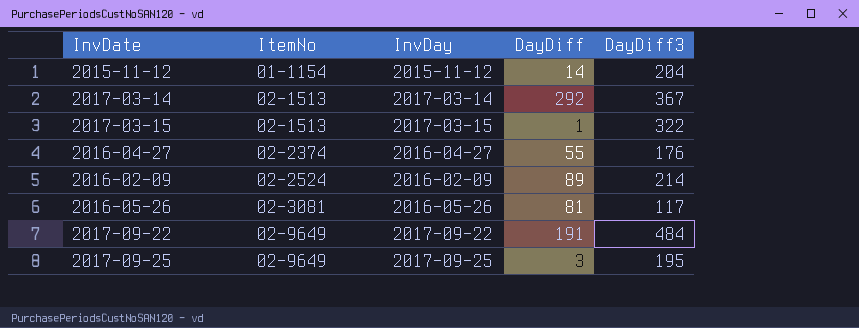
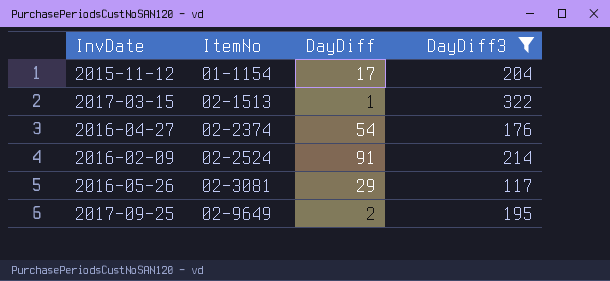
filter: none -> DayDiff3 <= 322
column InvDay | position: 3 -> none
2015-11-12 | DayDiff: 14 -> 17
2016-04-27 | DayDiff: 55 -> 54
2016-02-09 | DayDiff: 89 -> 91
2016-05-26 | DayDiff: 81 -> 29
2017-09-25 | DayDiff: 3 -> 2

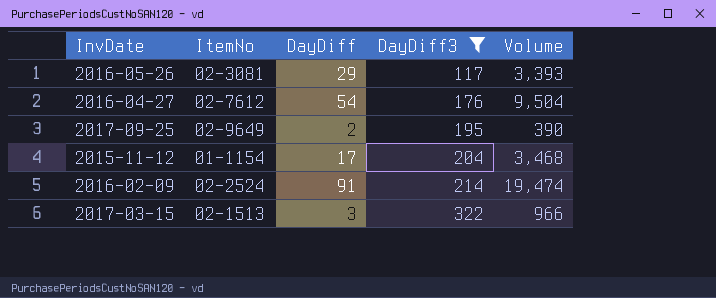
row order: ItemNo ascending -> DayDiff3 ascending
column Volume | formula: none -> [DayDiff] * [DayDiff3]
2016-04-27 | ItemNo: 02-2374 -> 02-7612
2017-03-15 | DayDiff: 1 -> 3

